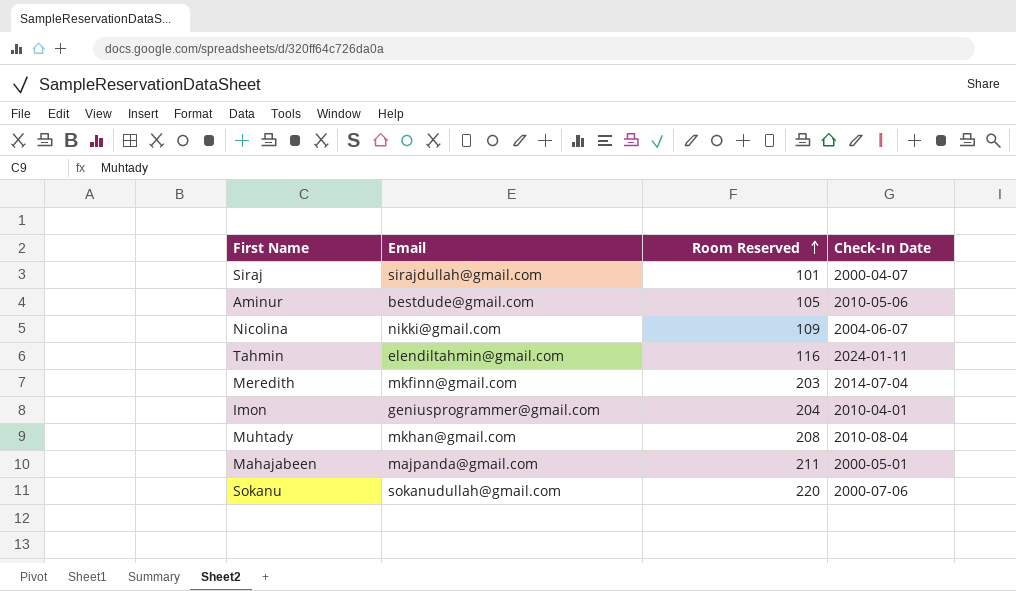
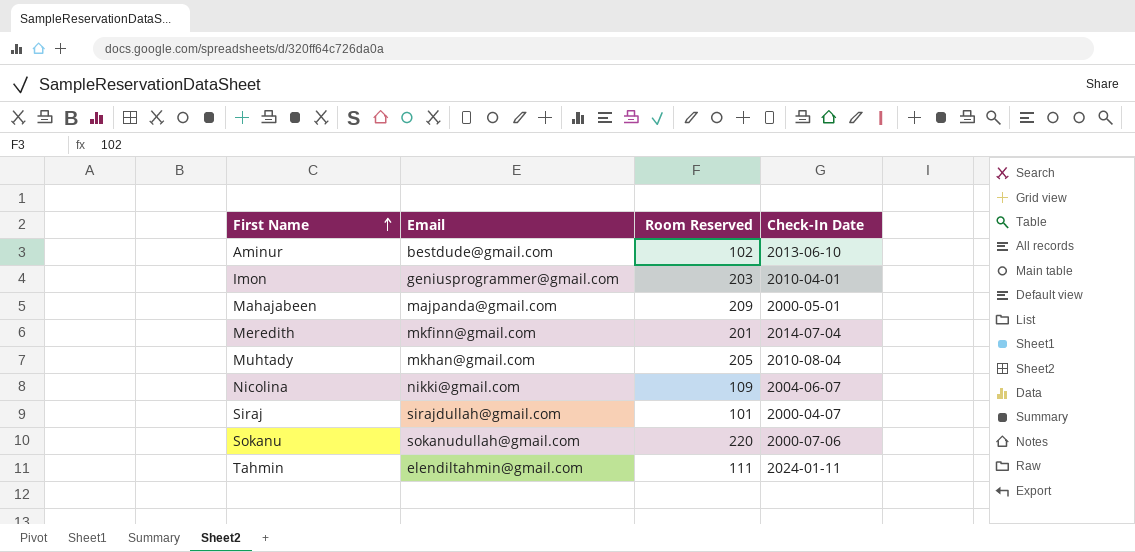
row order: Room Reserved ascending -> First Name ascending
Aminur | Room Reserved: 105 -> 102
Aminur | Check-In Date: 2010-05-06 -> 2013-06-10
Imon | Room Reserved: 204 -> 203
Mahajabeen | Room Reserved: 211 -> 209
Meredith | Room Reserved: 203 -> 201
Muhtady | Room Reserved: 208 -> 205
Tahmin | Room Reserved: 116 -> 111

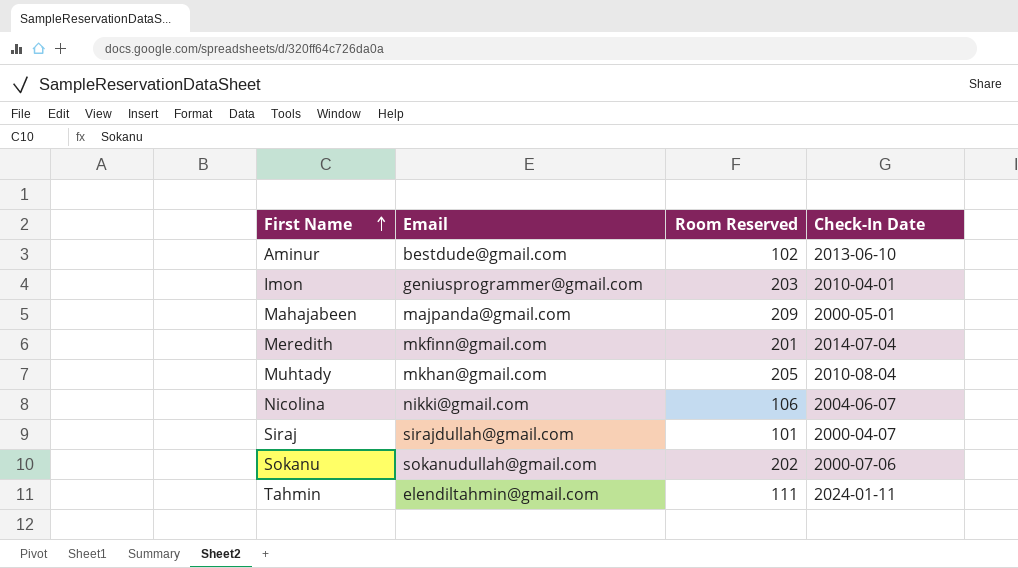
Nicolina | Room Reserved: 109 -> 106
Sokanu | Room Reserved: 220 -> 202

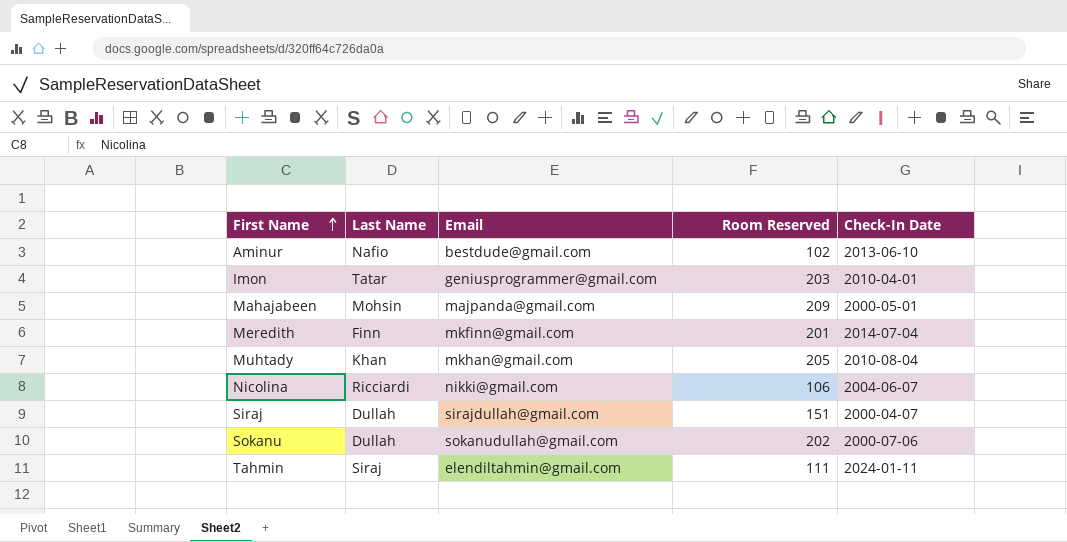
column Last Name | position: none -> 2
Siraj | Room Reserved: 101 -> 151

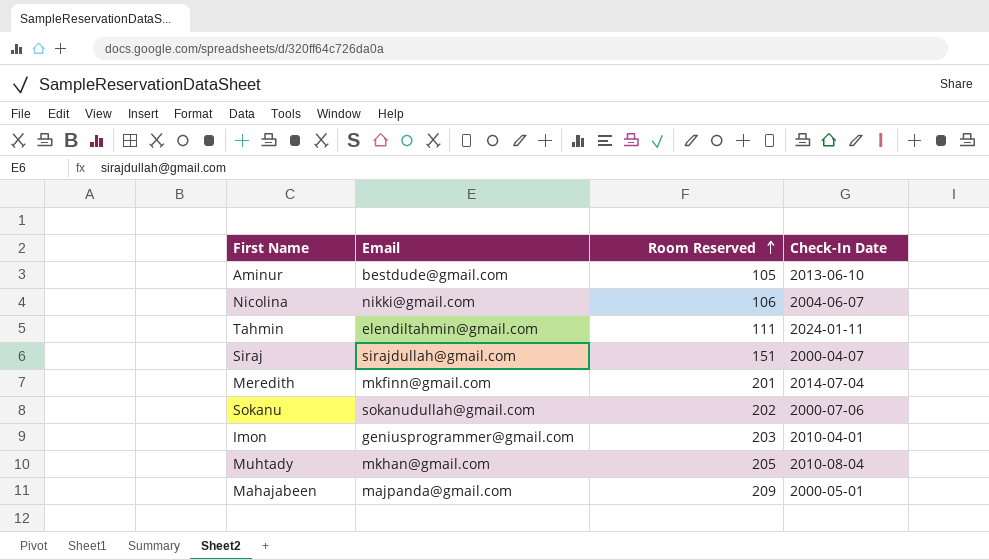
row order: First Name ascending -> Room Reserved ascending
column Last Name | position: 2 -> none
Aminur | Room Reserved: 102 -> 105

